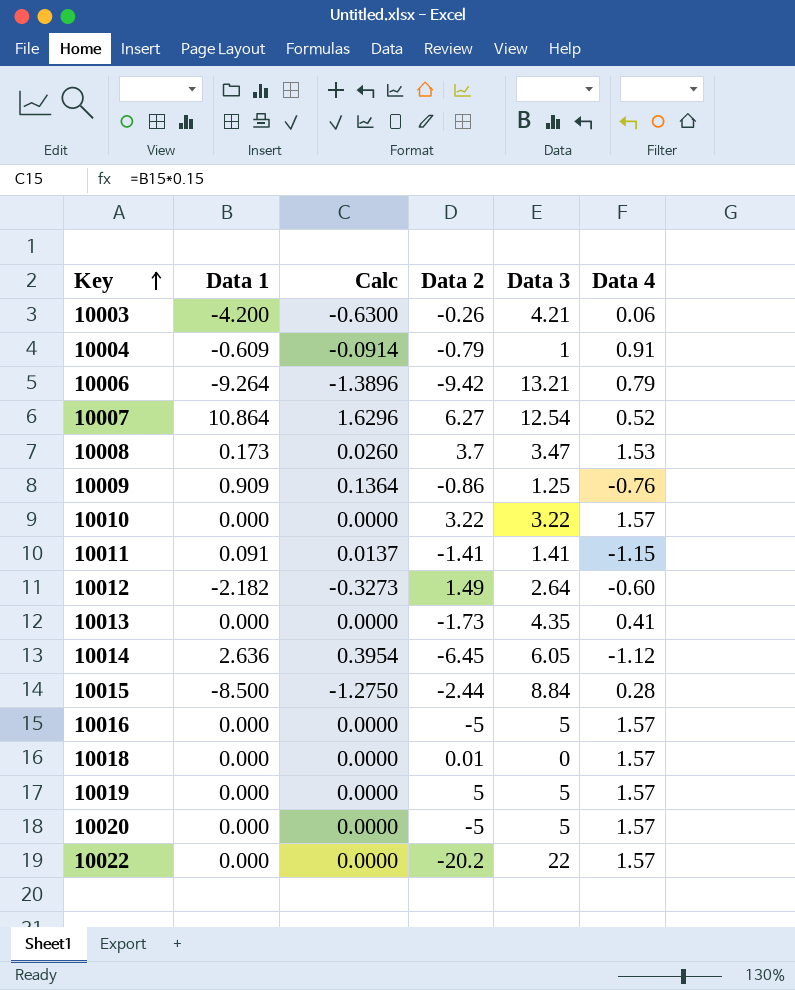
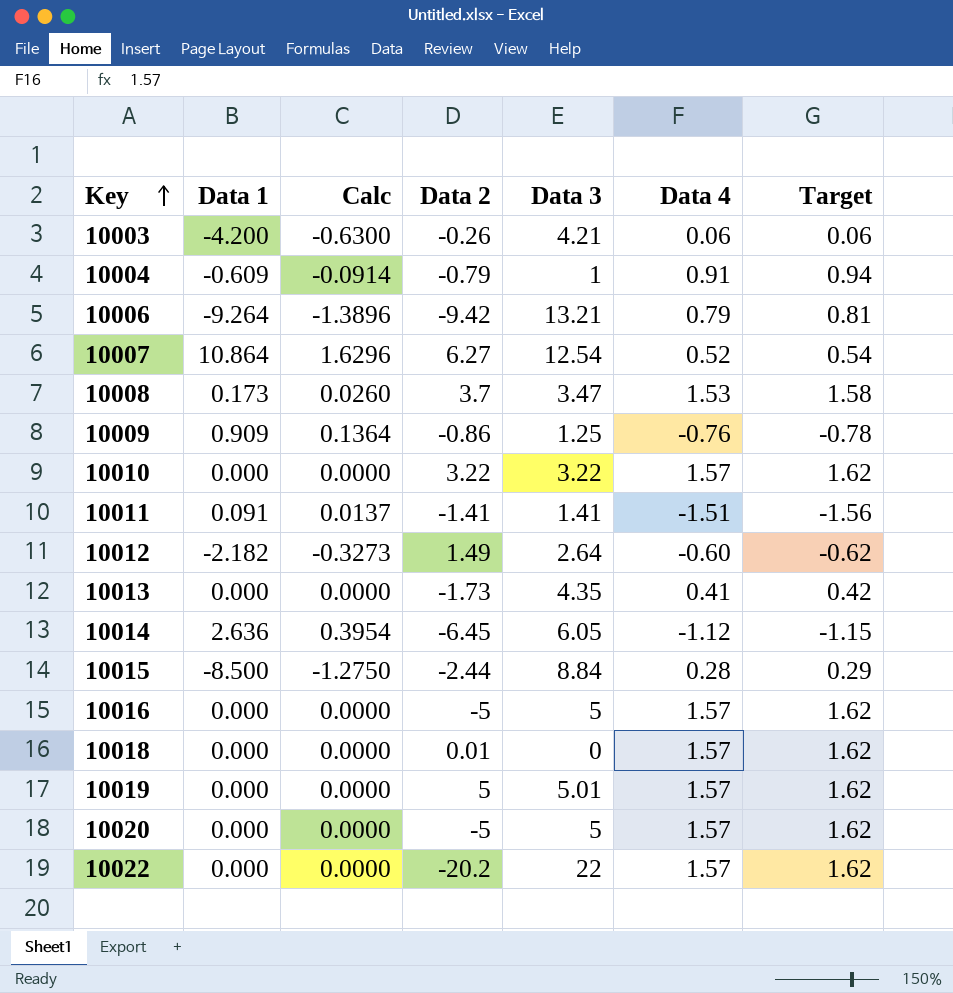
column Target | formula: none -> [Data 4] * 1.03
10011 | Data 4: -1.15 -> -1.51
10019 | Data 3: 5 -> 5.01

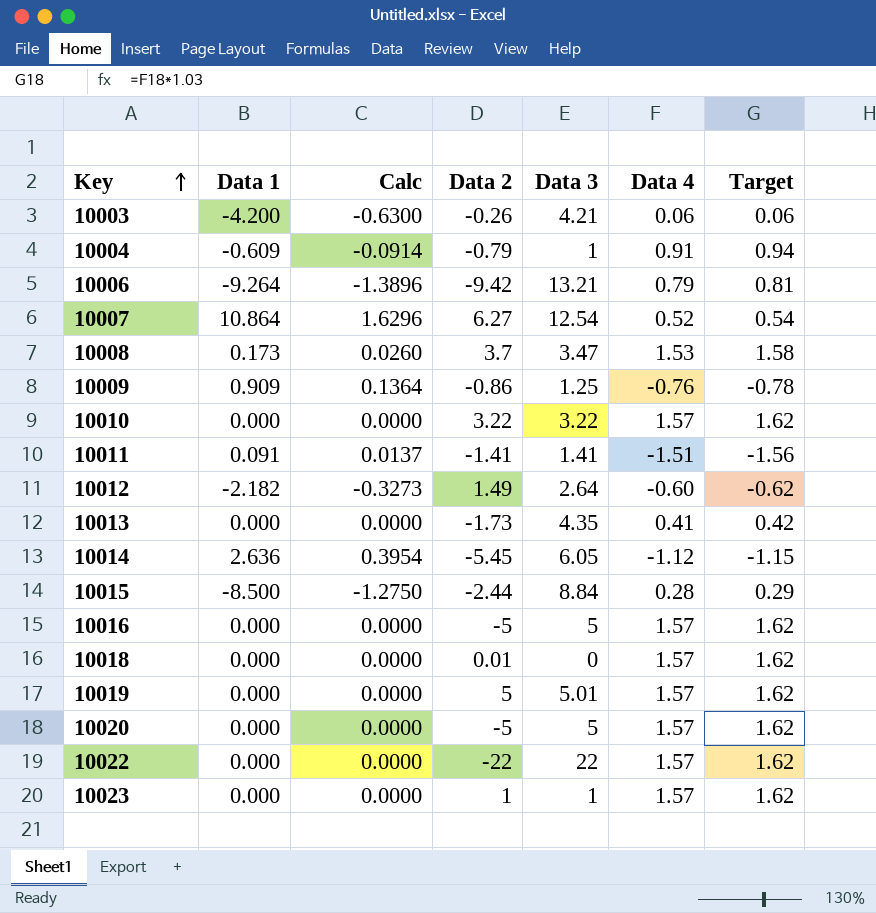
10014 | Data 2: -6.45 -> -5.45
10022 | Data 2: -20.2 -> -22
row 10023: none -> 0.000 | 0.0000 | 1 | 1 | 1.57 | 1.62

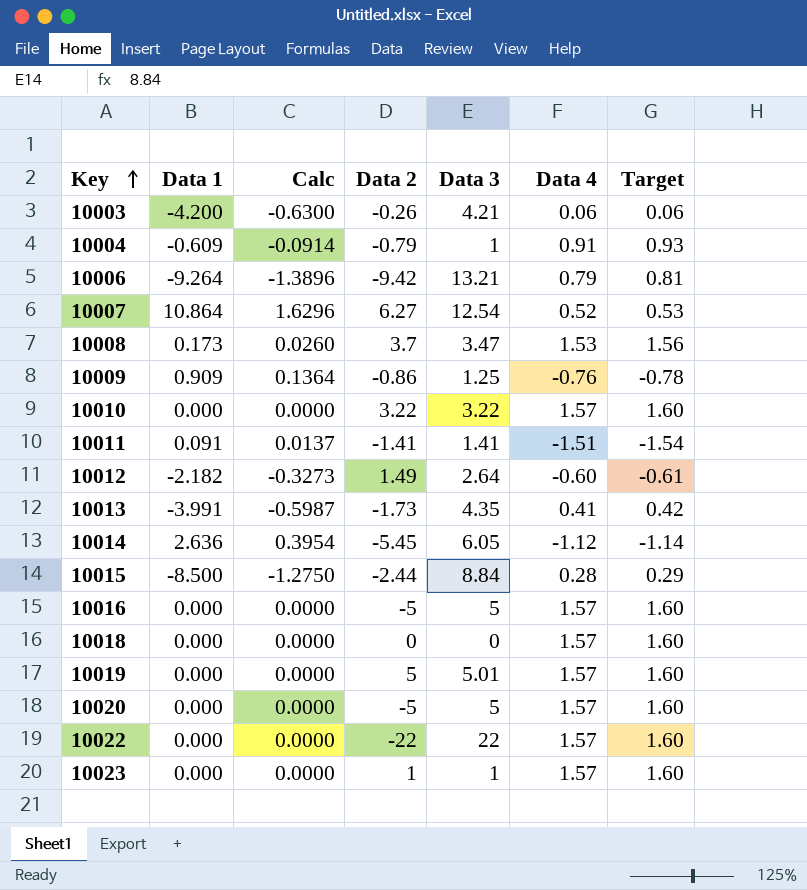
column Target | formula: [Data 4] * 1.03 -> [Data 4] * 1.02
10013 | Data 1: 0.000 -> -3.991
10013 | Calc: 0.0000 -> -0.5987
10018 | Data 2: 0.01 -> 0

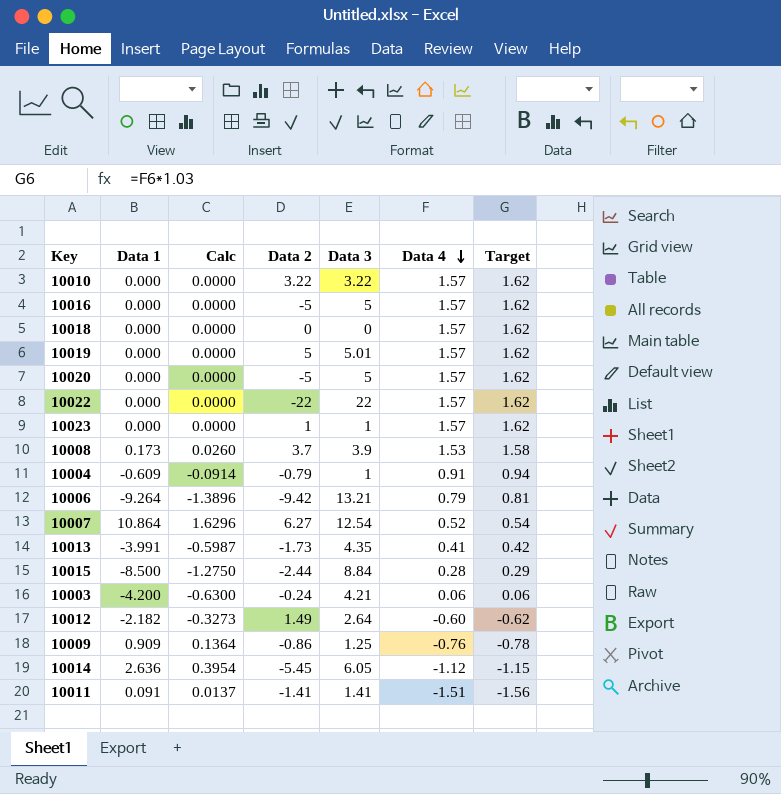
row order: Key ascending -> Data 4 descending
column Target | formula: [Data 4] * 1.02 -> [Data 4] * 1.03
10008 | Data 3: 3.47 -> 3.9
10003 | Data 2: -0.26 -> -0.24

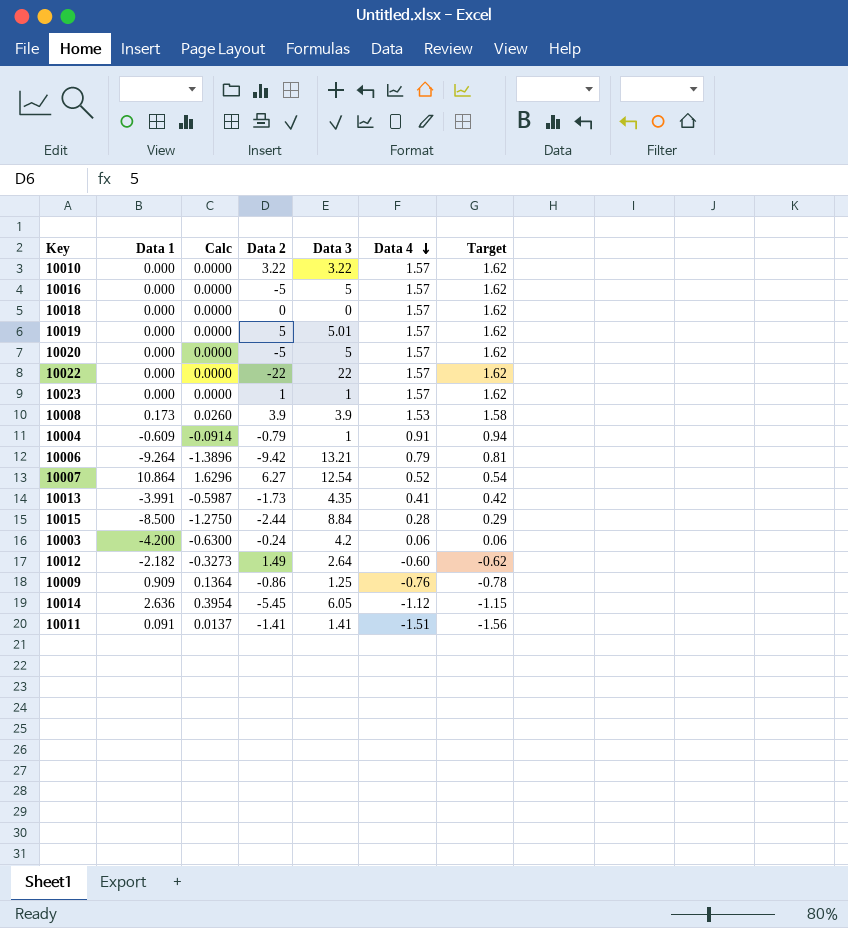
10008 | Data 2: 3.7 -> 3.9
10003 | Data 3: 4.21 -> 4.2

